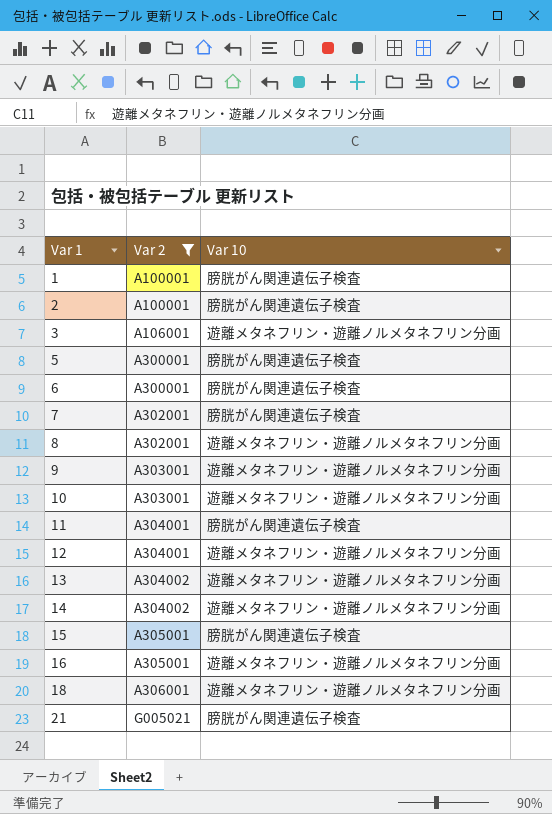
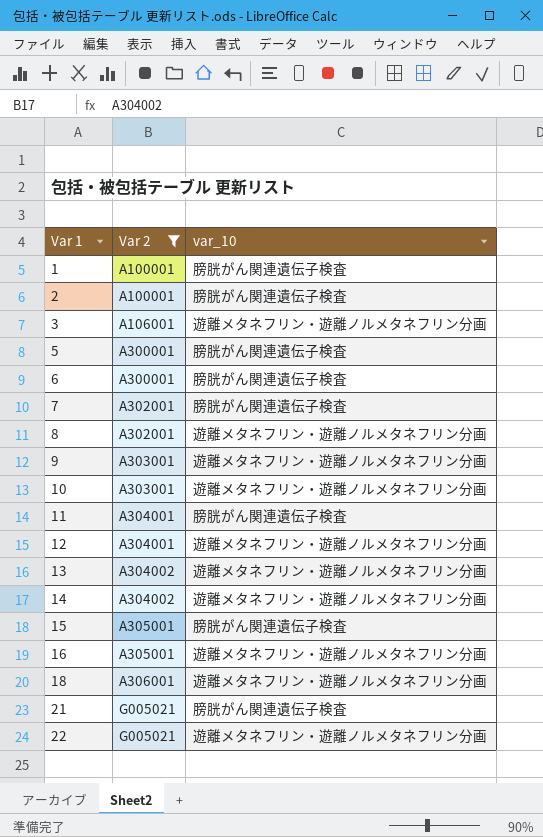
column name: Var 10 -> var_10
row 22: none -> G005021 | 遊離メタネフリン・遊離ノルメタネフリン分画

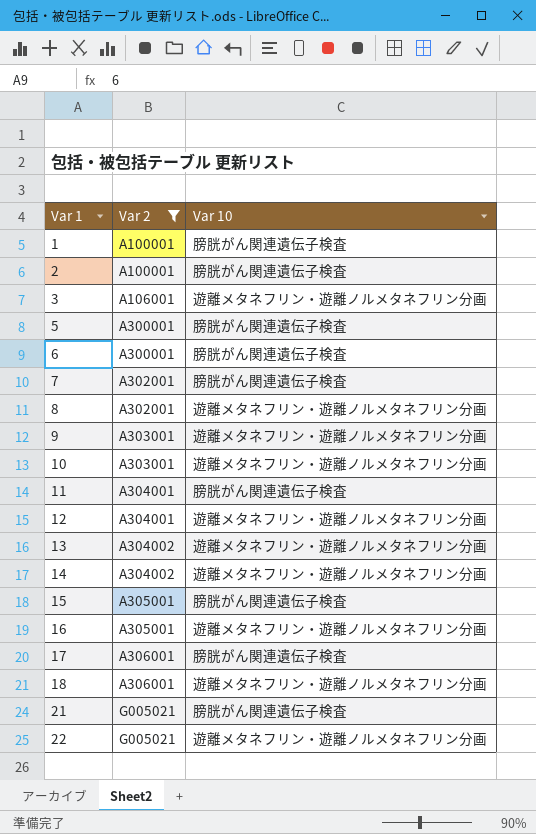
column name: var_10 -> Var 10
row 17: none -> A306001 | 膀胱がん関連遺伝子検査

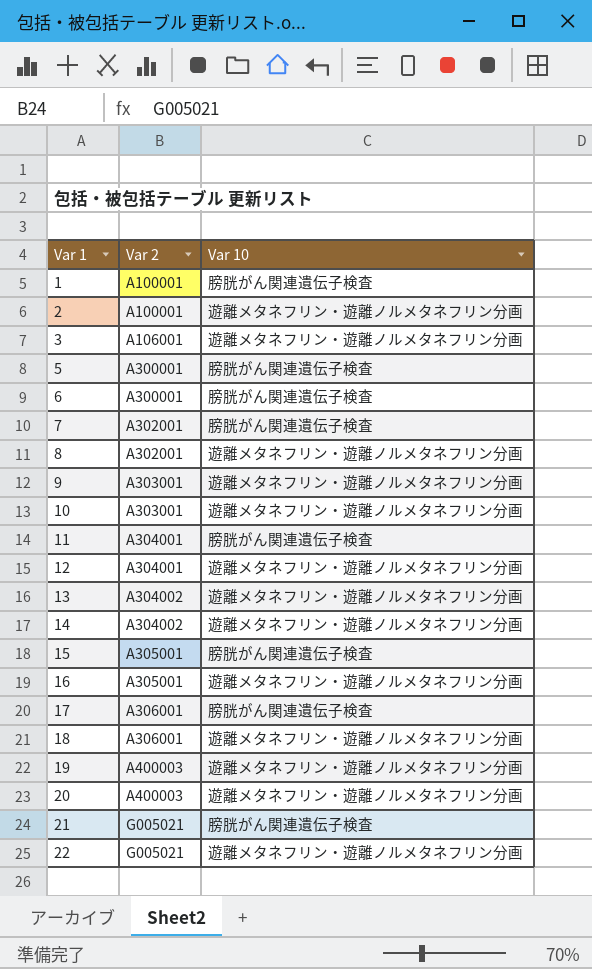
filter: Var 2 != A400003 -> none
2 | Var 10: 膀胱がん関連遺伝子検査 -> 遊離メタネフリン・遊離ノルメタネフリン分画

